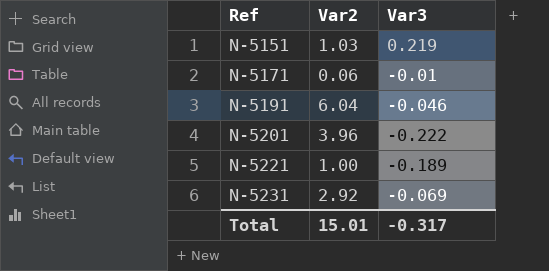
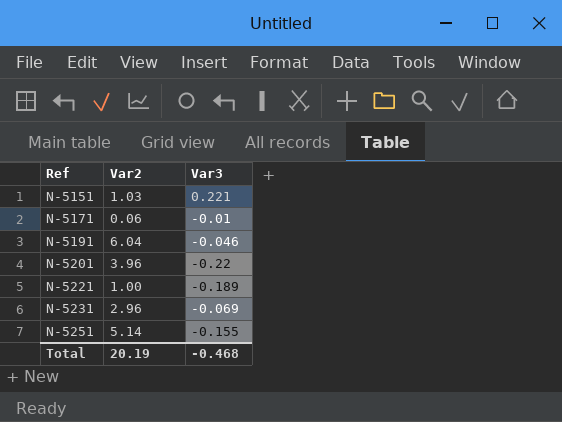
N-5151 | Var3: 0.219 -> 0.221
N-5201 | Var3: -0.222 -> -0.22
N-5231 | Var2: 2.92 -> 2.96
row N-5251: none -> 5.14 | -0.155
Total | Var2: 15.01 -> 20.19
Total | Var3: -0.317 -> -0.468

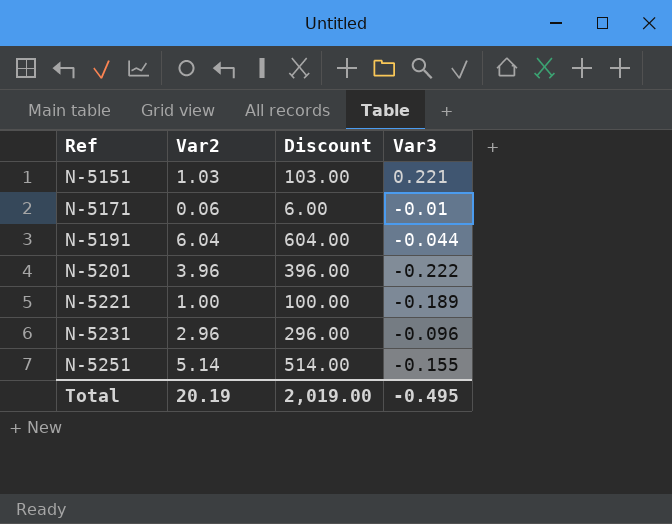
column Discount | formula: none -> [Var2] * 100
N-5191 | Var3: -0.046 -> -0.044
N-5201 | Var3: -0.22 -> -0.222
N-5231 | Var3: -0.069 -> -0.096
Total | Var3: -0.468 -> -0.495

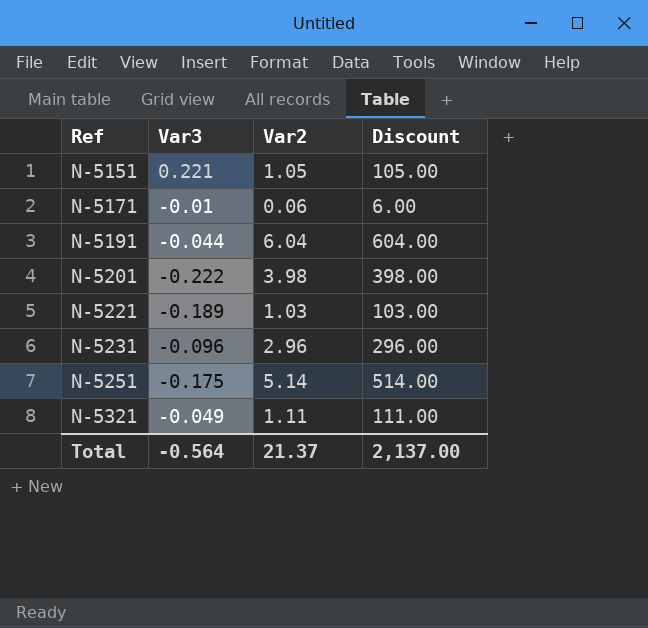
column Var3 | position: 4 -> 2
N-5151 | Var2: 1.03 -> 1.05
N-5151 | Discount: 103.00 -> 105.00
N-5201 | Var2: 3.96 -> 3.98
N-5201 | Discount: 396.00 -> 398.00
N-5221 | Var2: 1.00 -> 1.03
N-5221 | Discount: 100.00 -> 103.00
N-5251 | Var3: -0.155 -> -0.175
row N-5321: none -> -0.049 | 1.11 | 111.00
Total | Var3: -0.495 -> -0.564
Total | Var2: 20.19 -> 21.37
Total | Discount: 2,019.00 -> 2,137.00

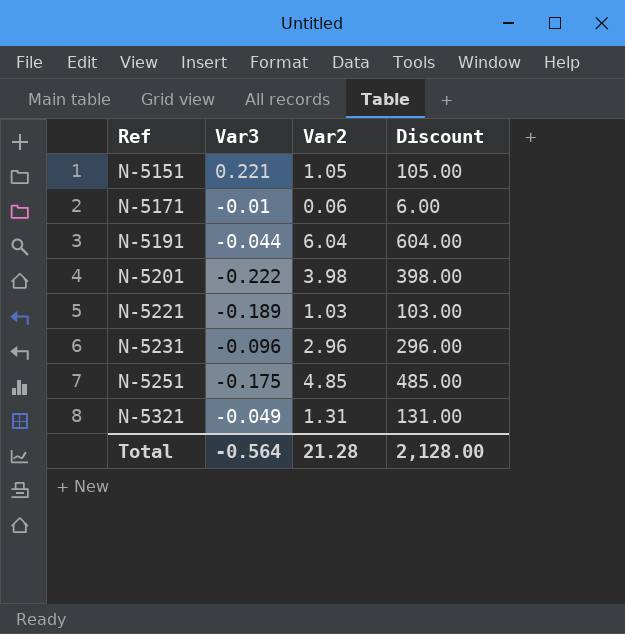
N-5251 | Var2: 5.14 -> 4.85
N-5251 | Discount: 514.00 -> 485.00
N-5321 | Var2: 1.11 -> 1.31
N-5321 | Discount: 111.00 -> 131.00
Total | Var2: 21.37 -> 21.28
Total | Discount: 2,137.00 -> 2,128.00

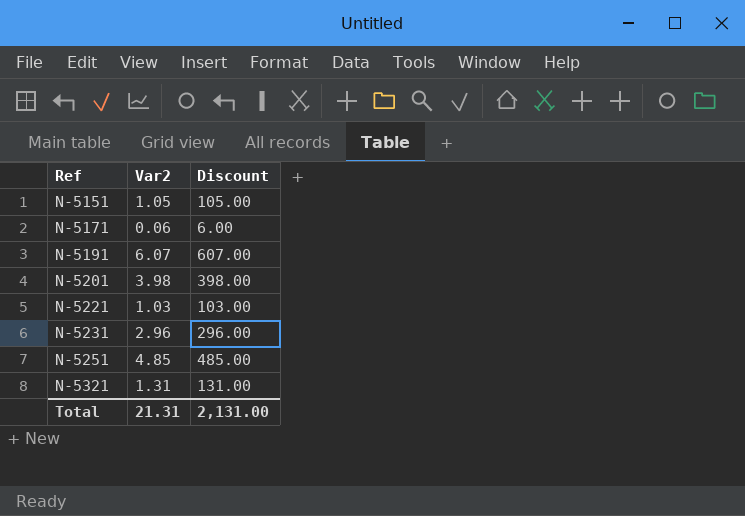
column Var3 | position: 2 -> none
N-5191 | Var2: 6.04 -> 6.07
N-5191 | Discount: 604.00 -> 607.00
Total | Var2: 21.28 -> 21.31
Total | Discount: 2,128.00 -> 2,131.00

